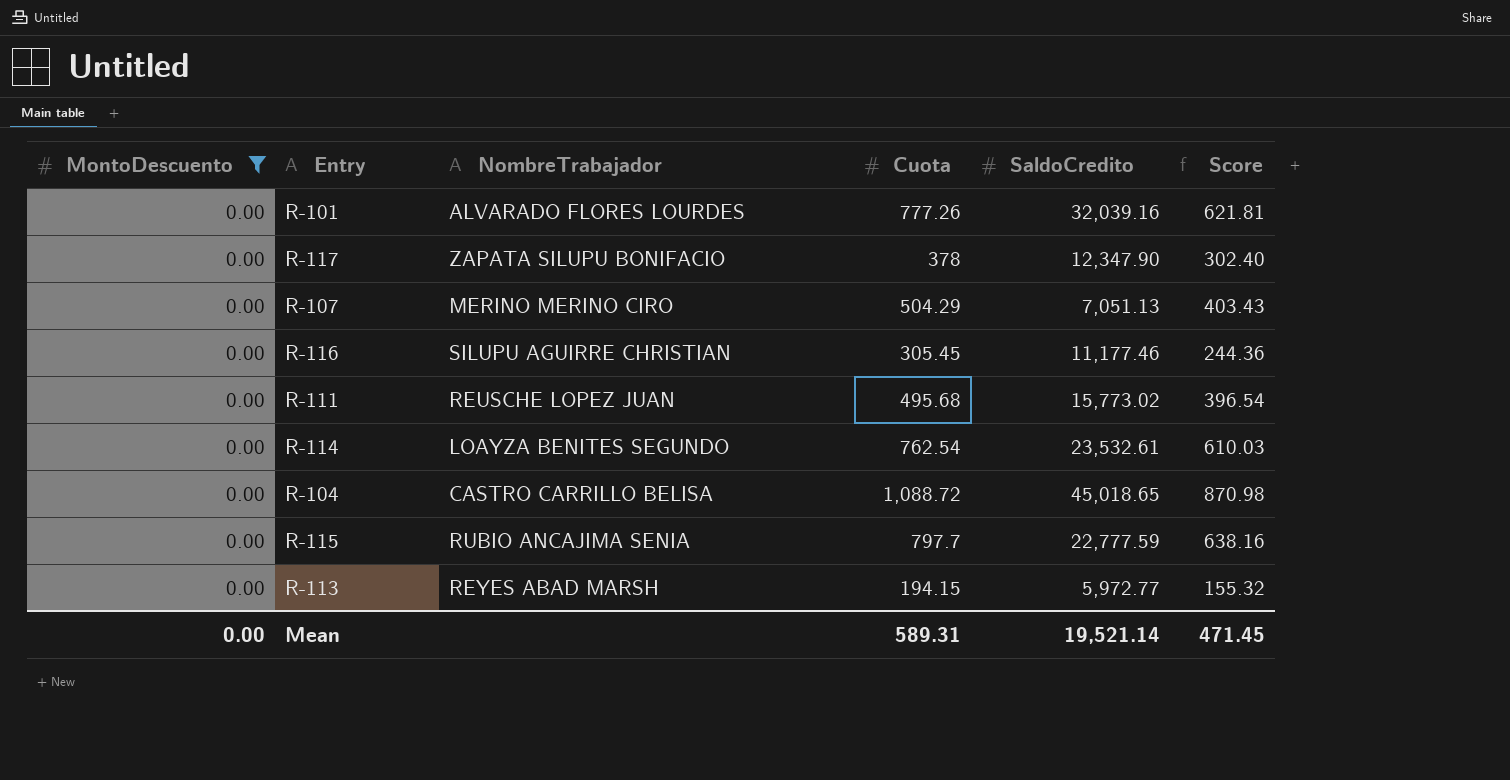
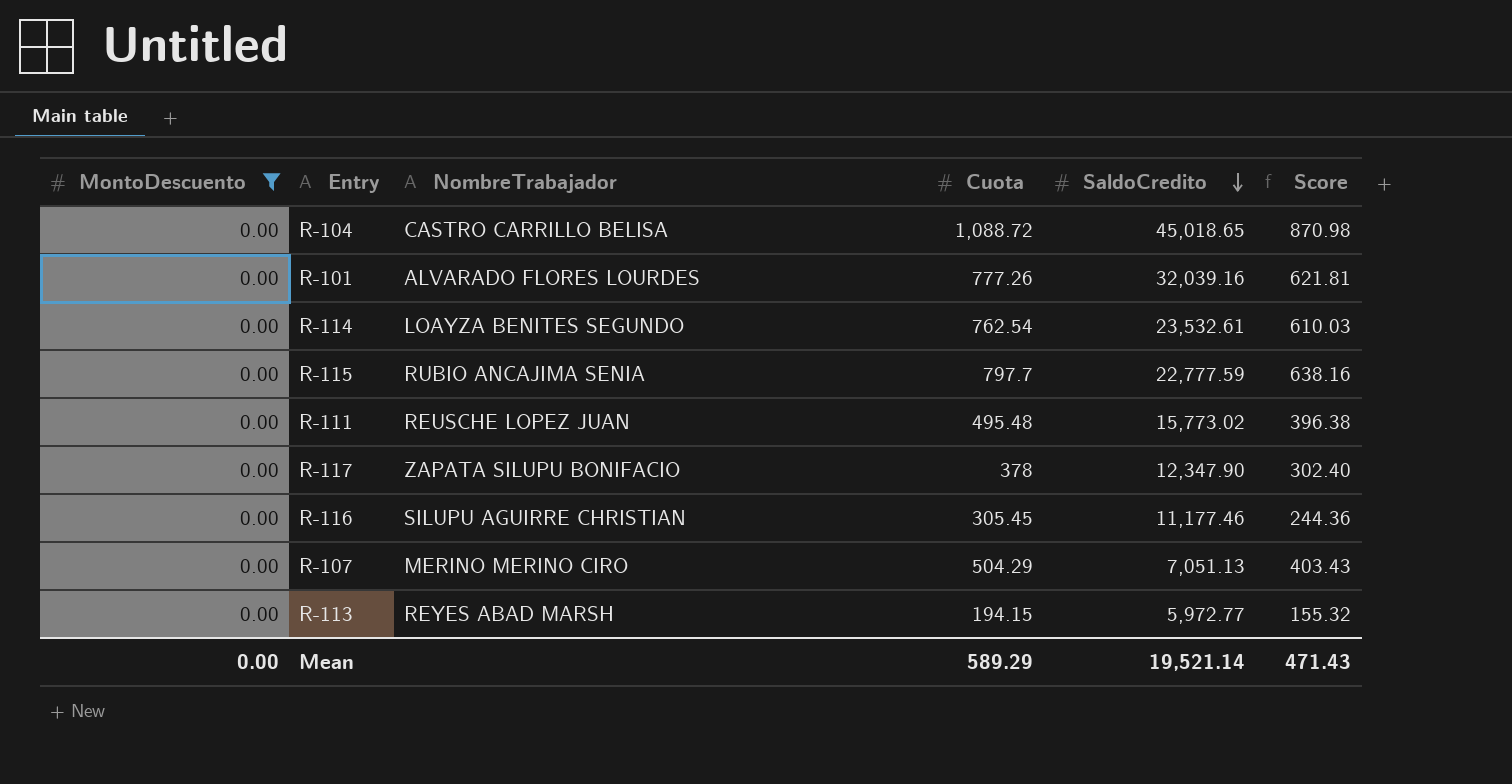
row order: none -> SaldoCredito descending
R-111 | Cuota: 495.68 -> 495.48
R-111 | Score: 396.54 -> 396.38
Mean | Cuota: 589.31 -> 589.29
Mean | Score: 471.45 -> 471.43

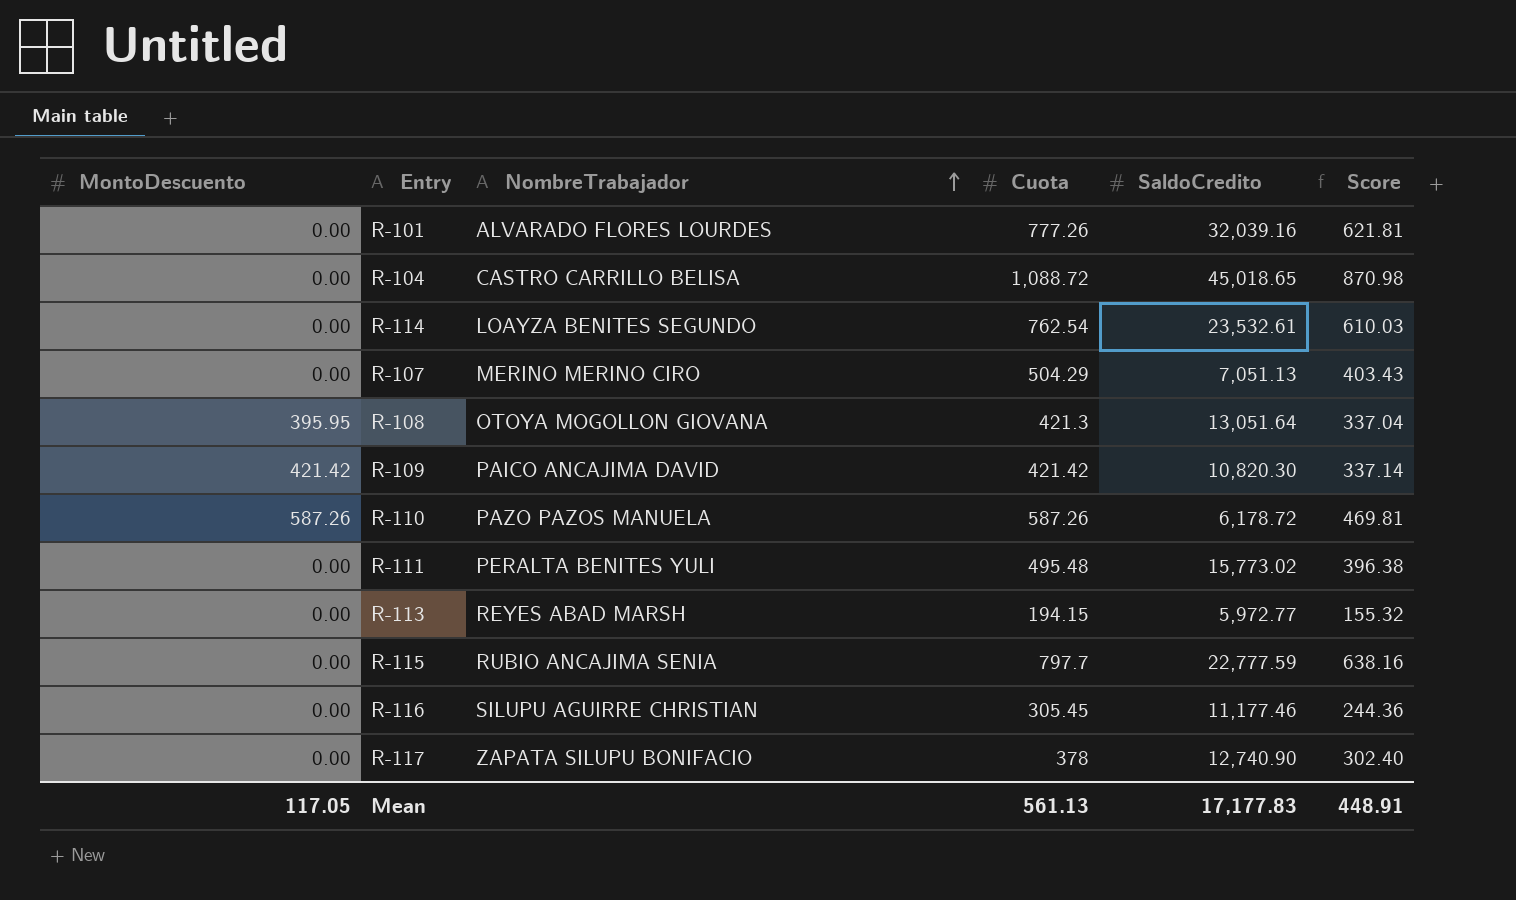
filter: MontoDescuento = 0.00 -> none
row order: SaldoCredito descending -> NombreTrabajador ascending
R-111 | NombreTrabajador: REUSCHE LOPEZ JUAN -> PERALTA BENITES YULI
R-117 | SaldoCredito: 12,347.90 -> 12,740.90
Mean | MontoDescuento: 0.00 -> 117.05
Mean | Cuota: 589.29 -> 561.13
Mean | SaldoCredito: 19,521.14 -> 17,177.83
Mean | Score: 471.43 -> 448.91

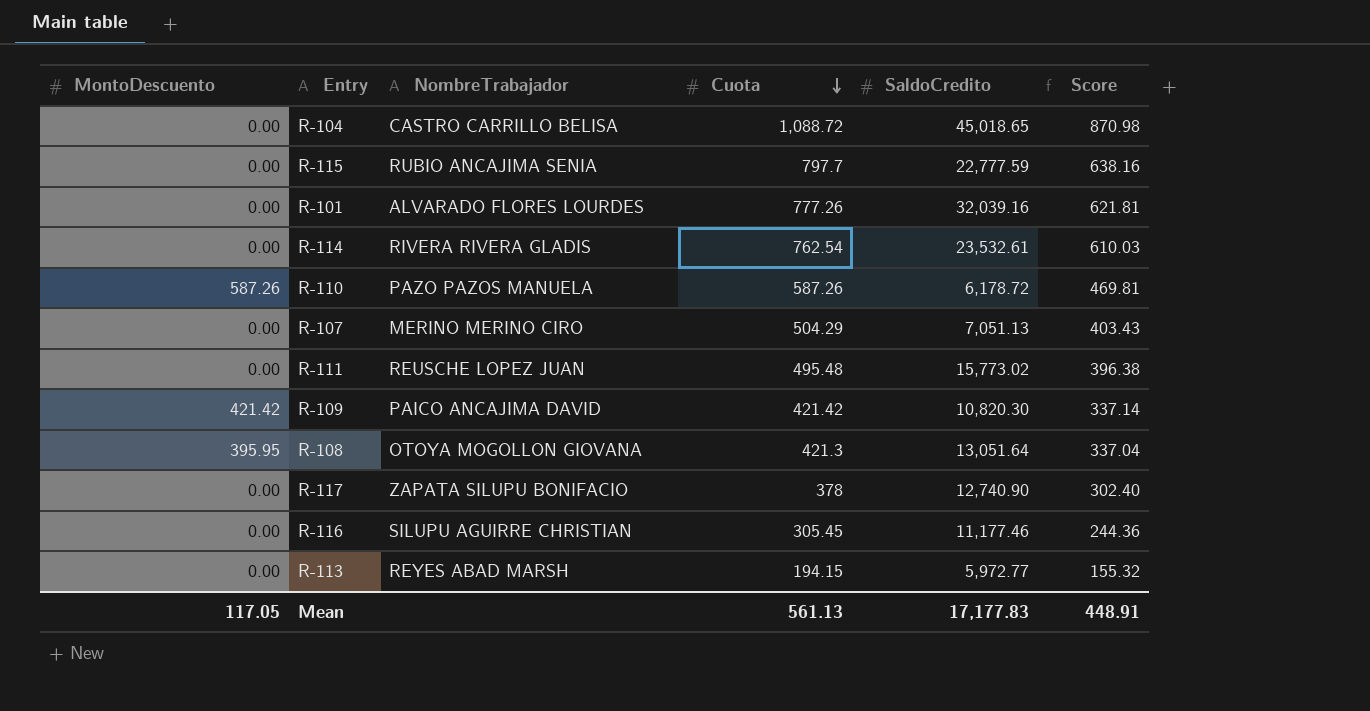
row order: NombreTrabajador ascending -> Cuota descending
R-114 | NombreTrabajador: LOAYZA BENITES SEGUNDO -> RIVERA RIVERA GLADIS
R-111 | NombreTrabajador: PERALTA BENITES YULI -> REUSCHE LOPEZ JUAN

